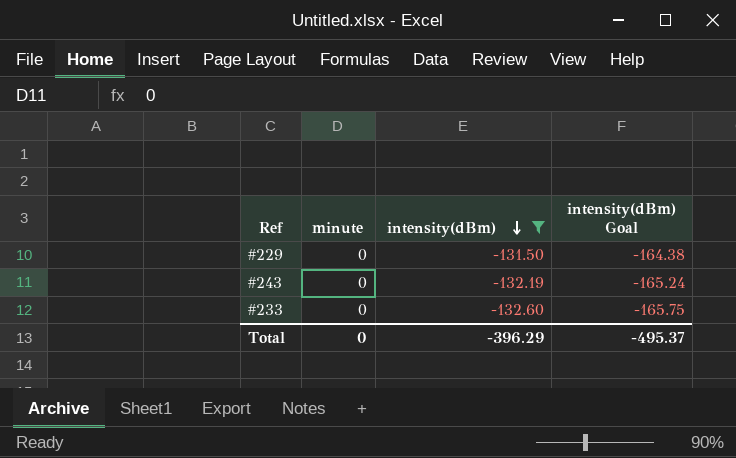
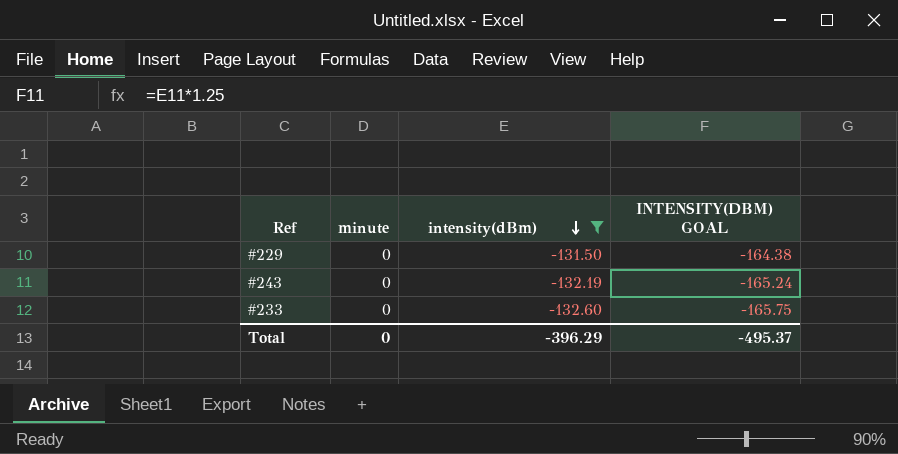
column name: intensity(dBm) Goal -> INTENSITY(DBM) GOAL

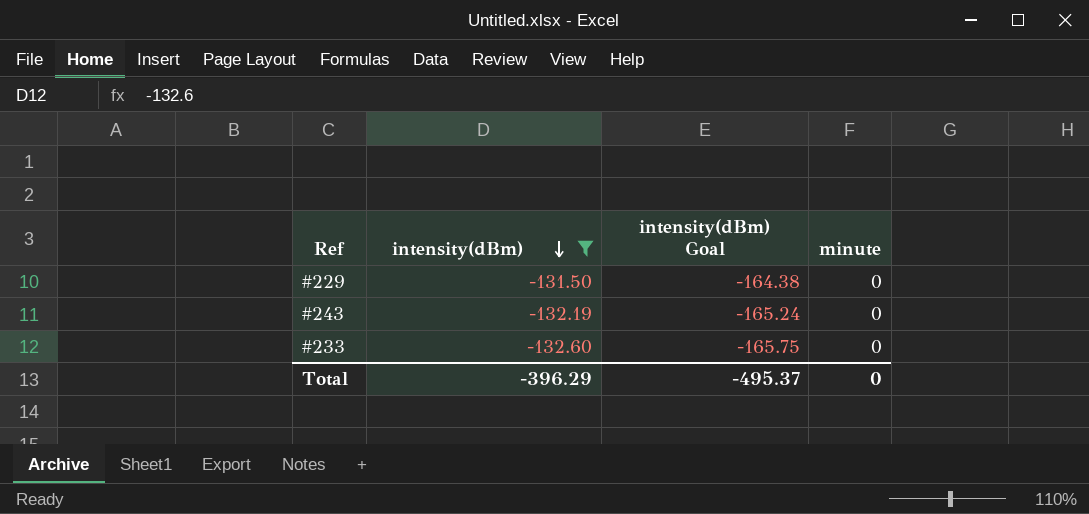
column name: INTENSITY(DBM) GOAL -> intensity(dBm) Goal
column minute | position: 2 -> 4

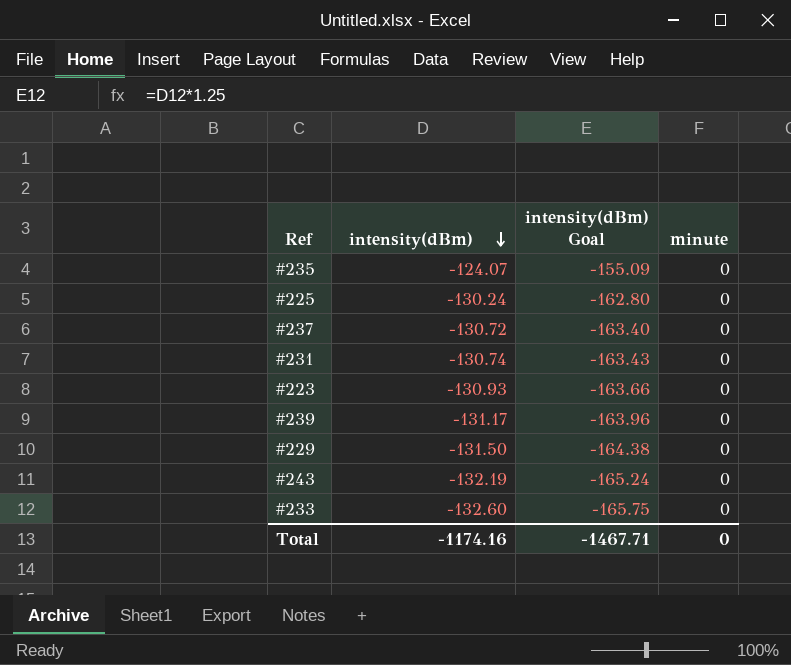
filter: intensity(dBm) <= -131.50 -> none
Total | intensity(dBm): -396.29 -> -1174.16
Total | intensity(dBm) Goal: -495.37 -> -1467.71

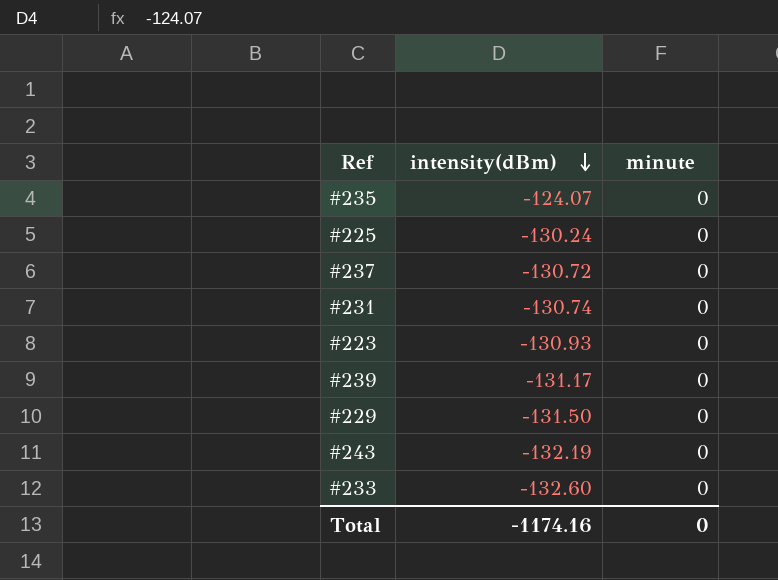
column intensity(dBm) Goal | formula: [intensity(dBm)] * 1.25 -> none

